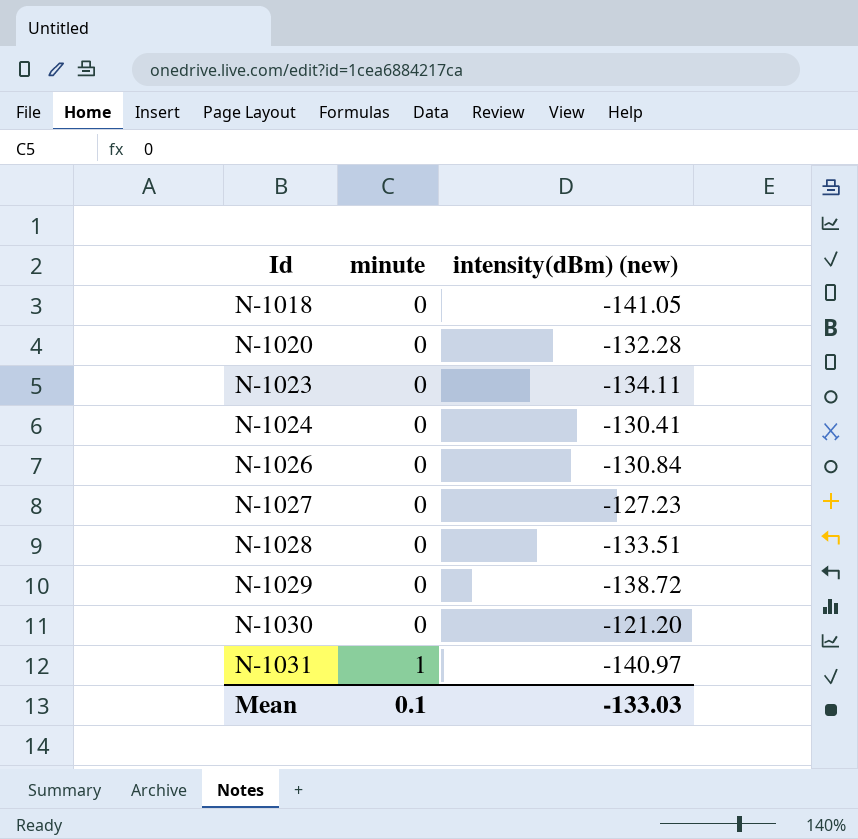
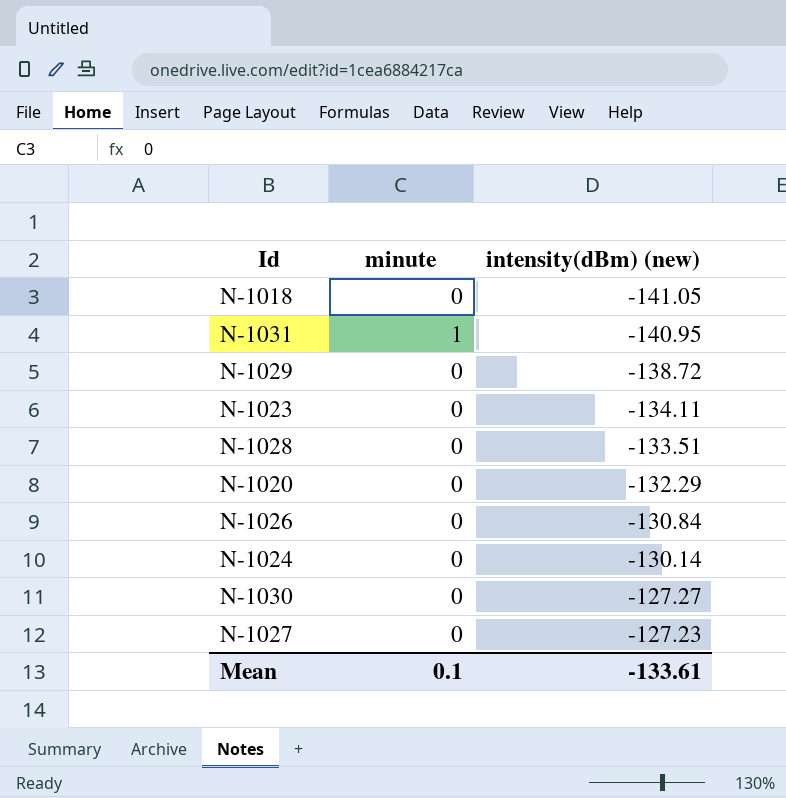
row order: Id ascending -> intensity(dBm) (new) ascending
N-1031 | intensity(dBm) (new): -140.97 -> -140.95
N-1020 | intensity(dBm) (new): -132.28 -> -132.29
N-1024 | intensity(dBm) (new): -130.41 -> -130.14
N-1030 | intensity(dBm) (new): -121.20 -> -127.27
Mean | intensity(dBm) (new): -133.03 -> -133.61

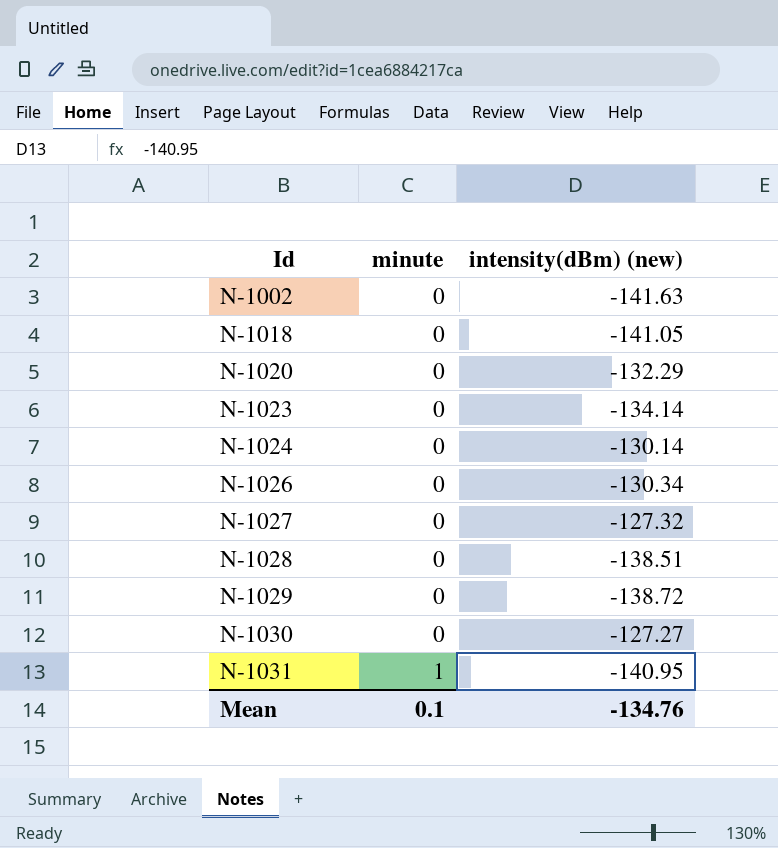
row order: intensity(dBm) (new) ascending -> Id ascending
row N-1002: none -> 0 | -141.63
N-1023 | intensity(dBm) (new): -134.11 -> -134.14
N-1026 | intensity(dBm) (new): -130.84 -> -130.34
N-1027 | intensity(dBm) (new): -127.23 -> -127.32
N-1028 | intensity(dBm) (new): -133.51 -> -138.51
Mean | intensity(dBm) (new): -133.61 -> -134.76

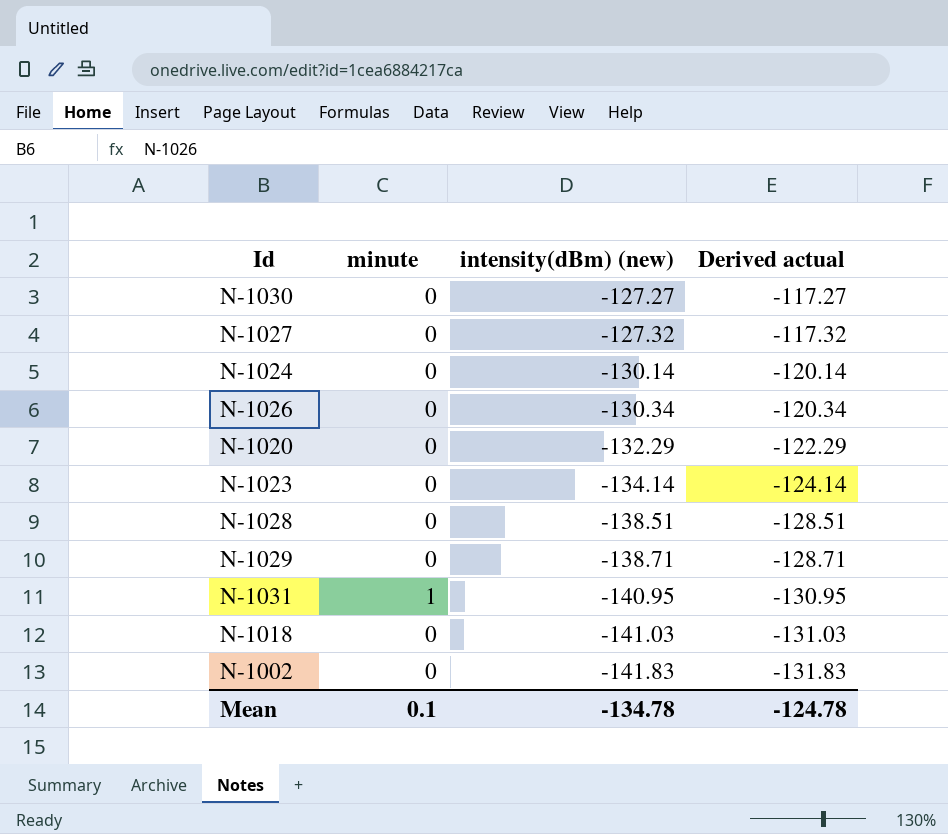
row order: Id ascending -> intensity(dBm) (new) descending
column Derived actual | formula: none -> [intensity(dBm) (new)] + 10
N-1029 | intensity(dBm) (new): -138.72 -> -138.71
N-1018 | intensity(dBm) (new): -141.05 -> -141.03
N-1002 | intensity(dBm) (new): -141.63 -> -141.83
Mean | intensity(dBm) (new): -134.76 -> -134.78

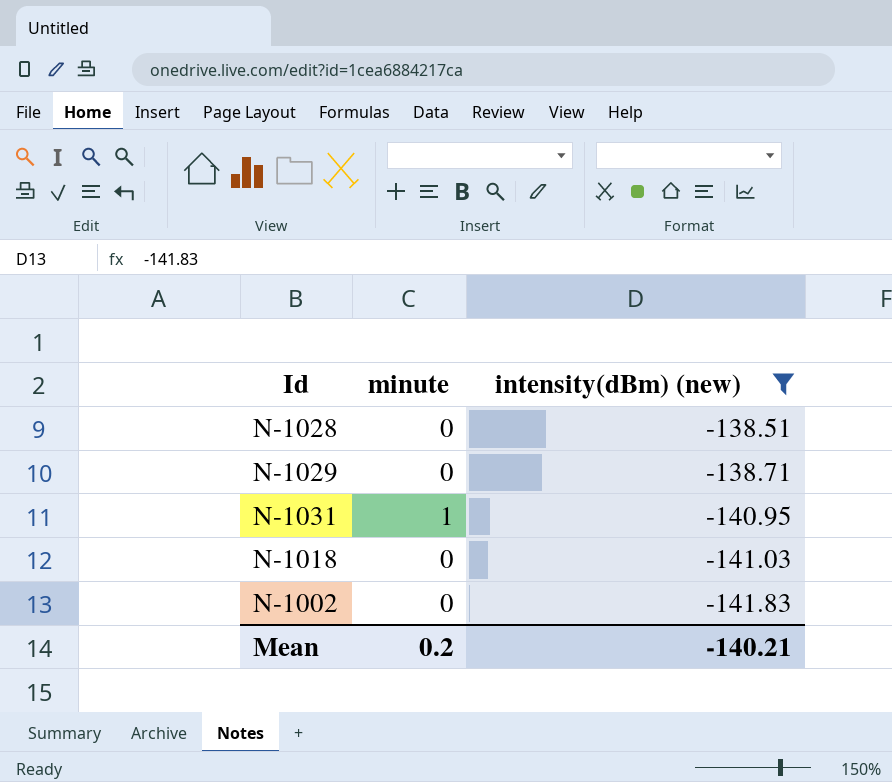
filter: none -> intensity(dBm) (new) <= -138.51
column Derived actual | formula: [intensity(dBm) (new)] + 10 -> none
Mean | minute: 0.1 -> 0.2
Mean | intensity(dBm) (new): -134.78 -> -140.21

